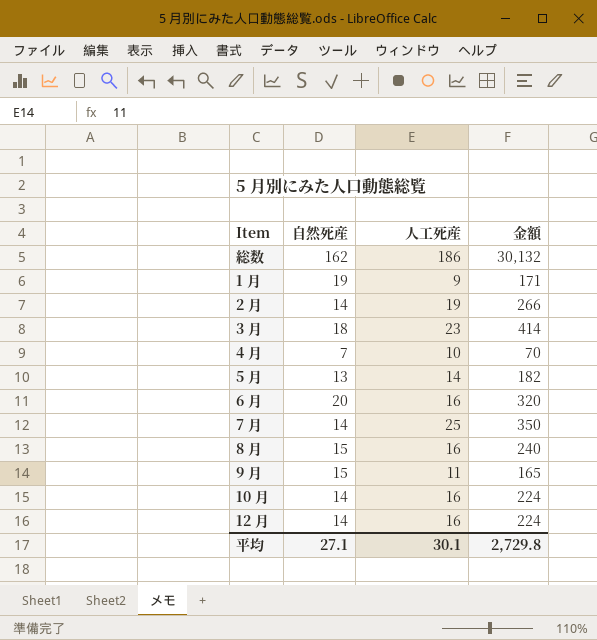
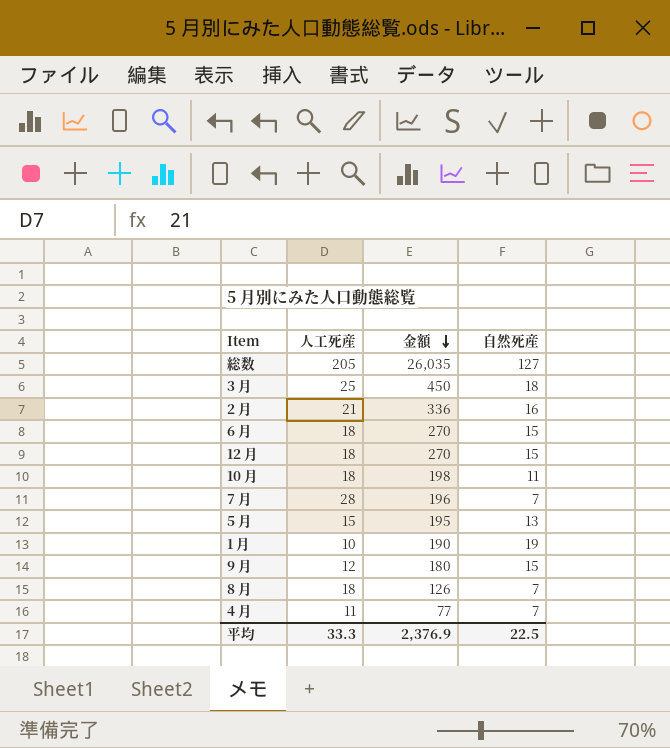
row order: none -> 金額 descending
column 自然死産 | position: 2 -> 4
総数 | 人工死産: 186 -> 205
総数 | 金額: 30,132 -> 26,035
総数 | 自然死産: 162 -> 127
3 月 | 人工死産: 23 -> 25
3 月 | 金額: 414 -> 450
2 月 | 人工死産: 19 -> 21
2 月 | 金額: 266 -> 336
2 月 | 自然死産: 14 -> 16
6 月 | 人工死産: 16 -> 18
6 月 | 金額: 320 -> 270
6 月 | 自然死産: 20 -> 15
12 月 | 人工死産: 16 -> 18
12 月 | 金額: 224 -> 270
12 月 | 自然死産: 14 -> 15
10 月 | 人工死産: 16 -> 18
10 月 | 金額: 224 -> 198
10 月 | 自然死産: 14 -> 11
7 月 | 人工死産: 25 -> 28
7 月 | 金額: 350 -> 196
7 月 | 自然死産: 14 -> 7
5 月 | 人工死産: 14 -> 15
5 月 | 金額: 182 -> 195
1 月 | 人工死産: 9 -> 10
1 月 | 金額: 171 -> 190
9 月 | 人工死産: 11 -> 12
9 月 | 金額: 165 -> 180
8 月 | 人工死産: 16 -> 18
8 月 | 金額: 240 -> 126
8 月 | 自然死産: 15 -> 7
4 月 | 人工死産: 10 -> 11
4 月 | 金額: 70 -> 77
平均 | 人工死産: 30.1 -> 33.3
平均 | 金額: 2,729.8 -> 2,376.9
平均 | 自然死産: 27.1 -> 22.5

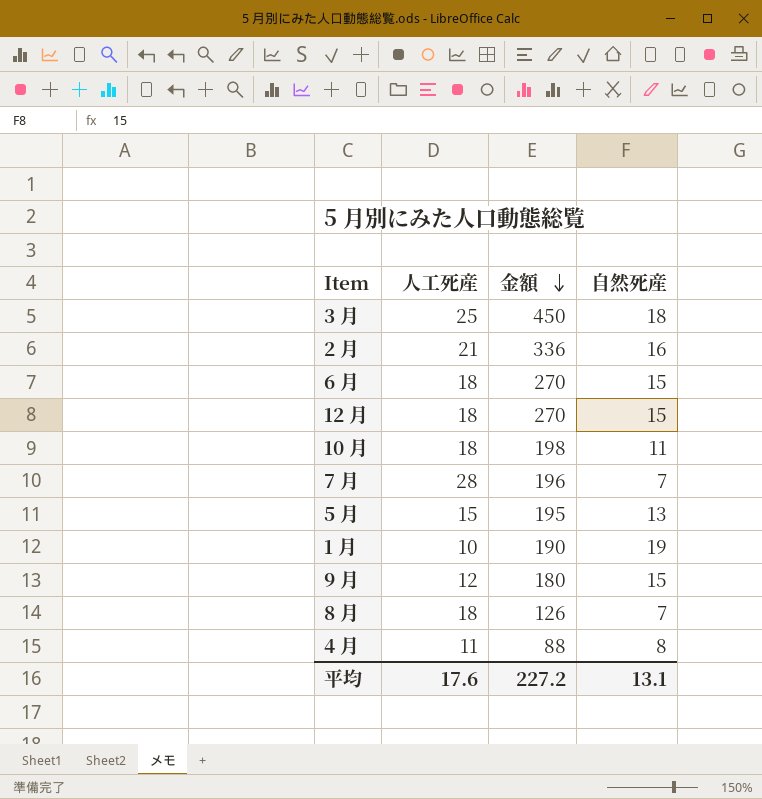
row 総数: 205 | 26,035 | 127 -> none
4 月 | 金額: 77 -> 88
4 月 | 自然死産: 7 -> 8
平均 | 人工死産: 33.3 -> 17.6
平均 | 金額: 2,376.9 -> 227.2
平均 | 自然死産: 22.5 -> 13.1

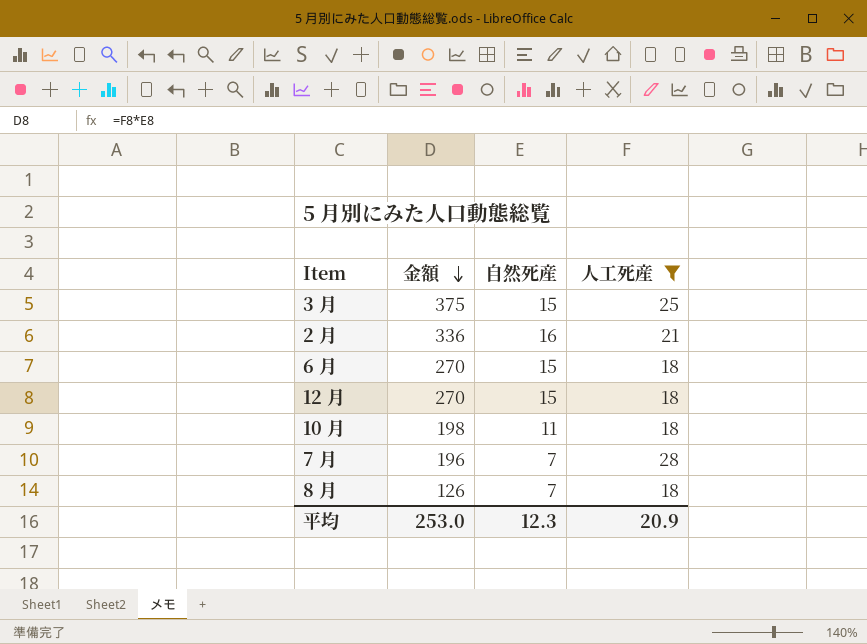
filter: none -> 人工死産 >= 18
column 人工死産 | position: 2 -> 4
3 月 | 金額: 450 -> 375
3 月 | 自然死産: 18 -> 15
平均 | 金額: 227.2 -> 253.0
平均 | 自然死産: 13.1 -> 12.3
平均 | 人工死産: 17.6 -> 20.9

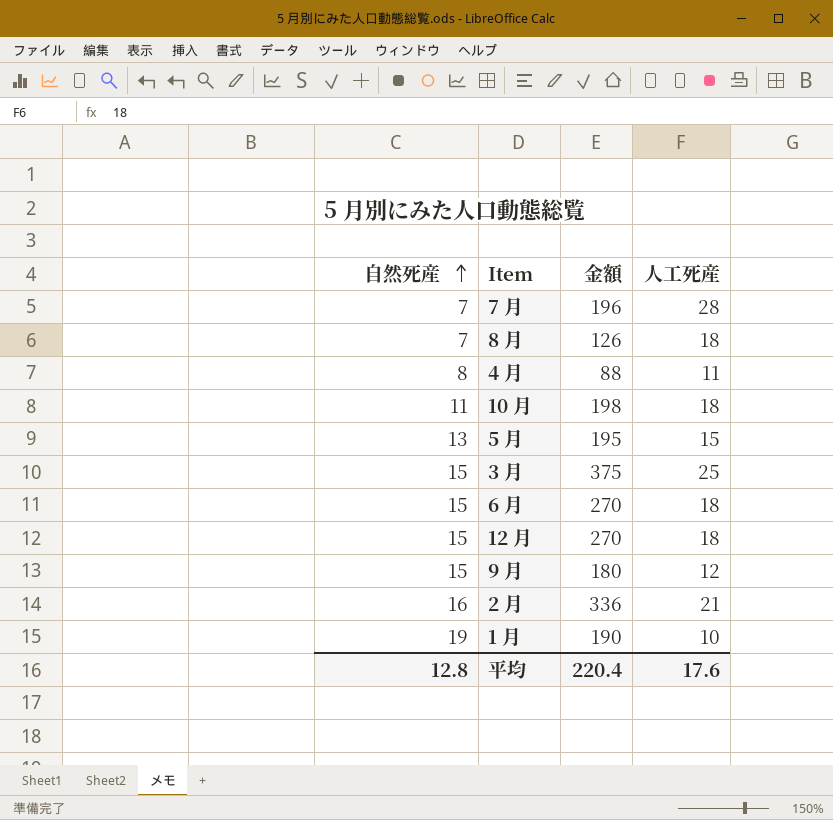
filter: 人工死産 >= 18 -> none
row order: 金額 descending -> 自然死産 ascending
column 自然死産 | position: 3 -> 1
平均 | 自然死産: 12.3 -> 12.8
平均 | 金額: 253.0 -> 220.4
平均 | 人工死産: 20.9 -> 17.6

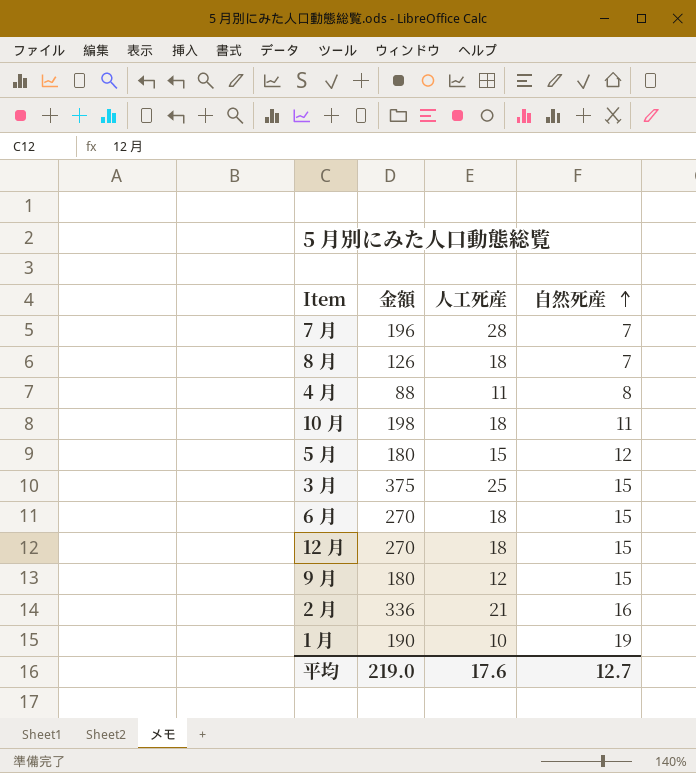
column 自然死産 | position: 1 -> 4
5 月 | 金額: 195 -> 180
5 月 | 自然死産: 13 -> 12
平均 | 金額: 220.4 -> 219.0
平均 | 自然死産: 12.8 -> 12.7

